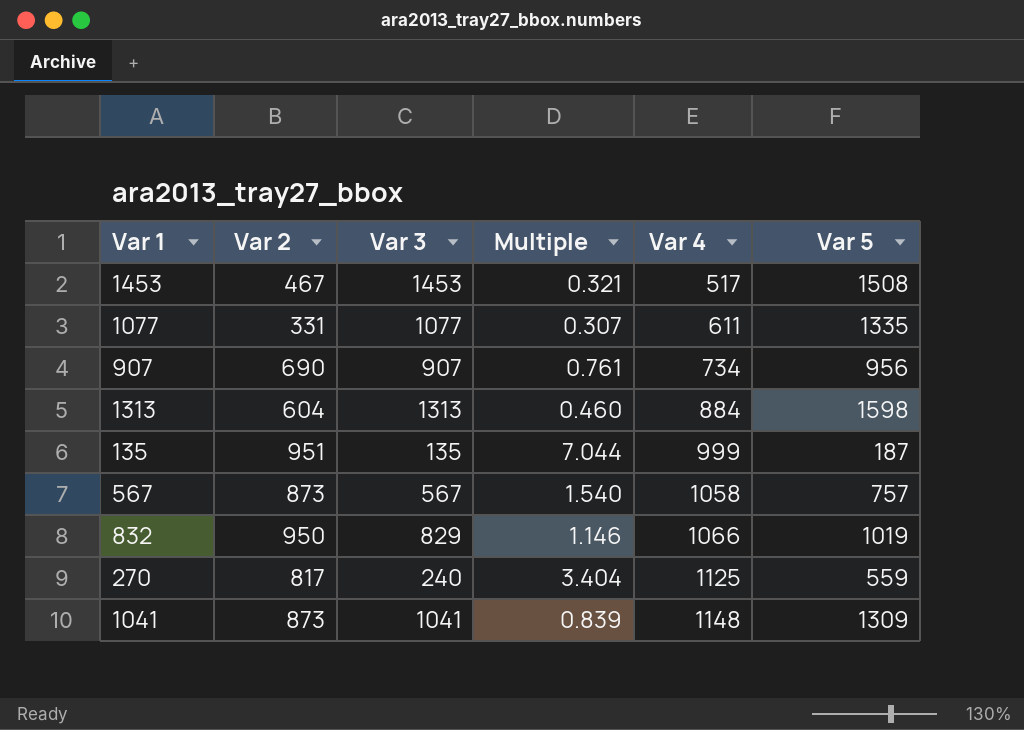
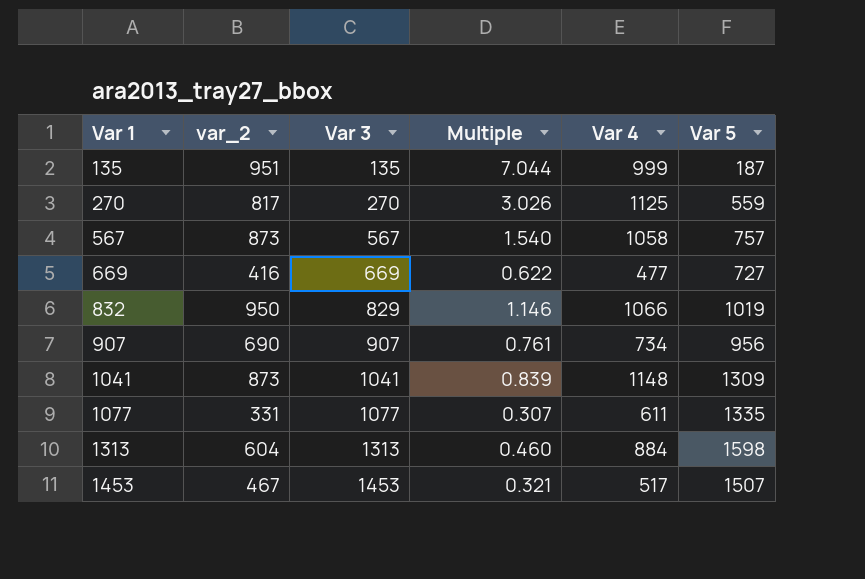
row order: Var 4 ascending -> Var 1 ascending
column name: Var 2 -> var_2
270 | Var 3: 240 -> 270
270 | Multiple: 3.404 -> 3.026
row 669: none -> 416 | 669 | 0.622 | 477 | 727
1453 | Var 5: 1508 -> 1507

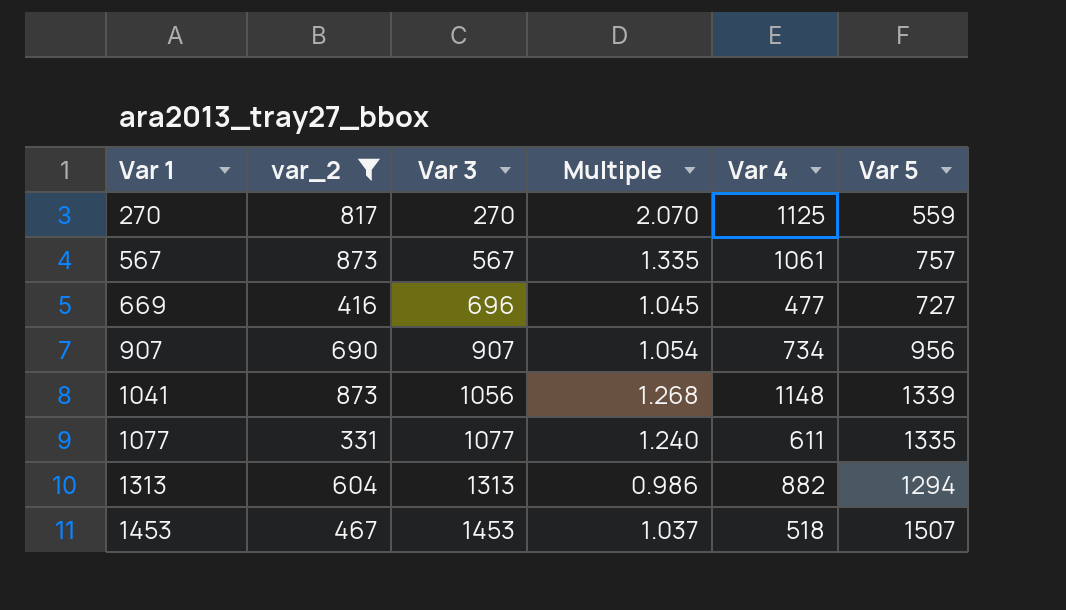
filter: none -> var_2 <= 873
column Multiple | formula: [var_2] / [Var 3] -> [Var 5] / [Var 3]
567 | Var 4: 1058 -> 1061
669 | Var 3: 669 -> 696
1041 | Var 3: 1041 -> 1056
1041 | Var 5: 1309 -> 1339
1313 | Var 4: 884 -> 882
1313 | Var 5: 1598 -> 1294
1453 | Var 4: 517 -> 518

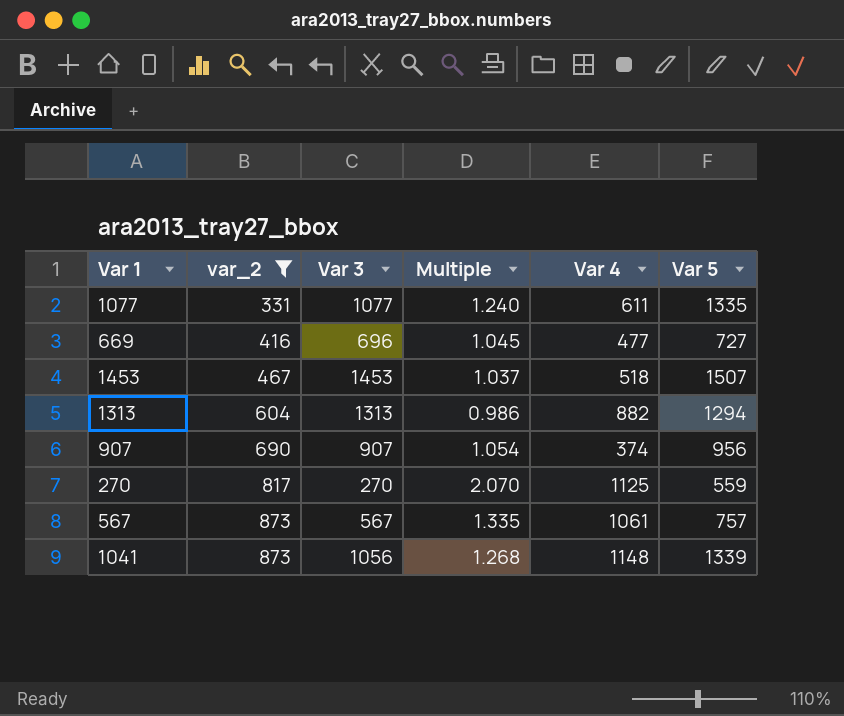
row order: Var 1 ascending -> var_2 ascending
907 | Var 4: 734 -> 374

